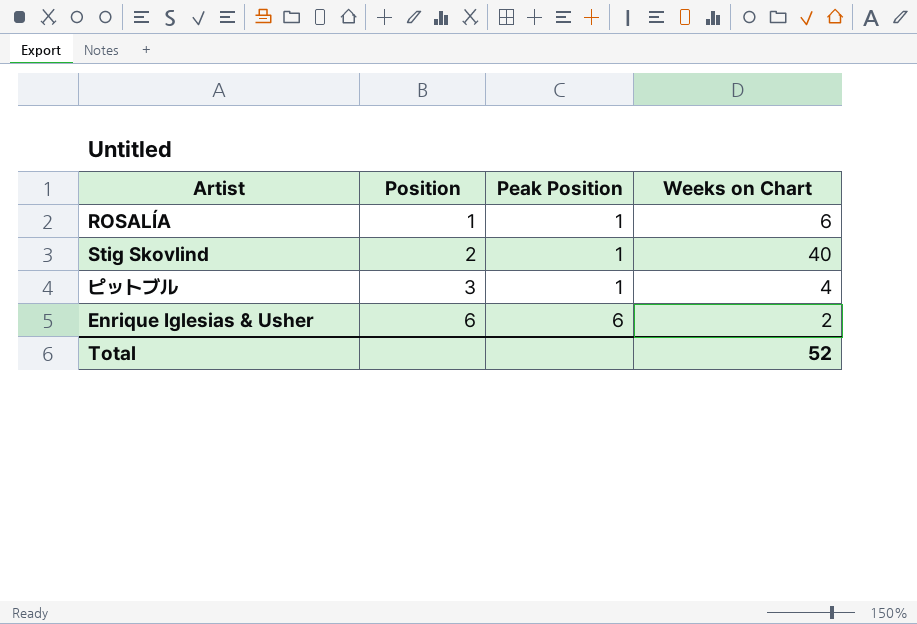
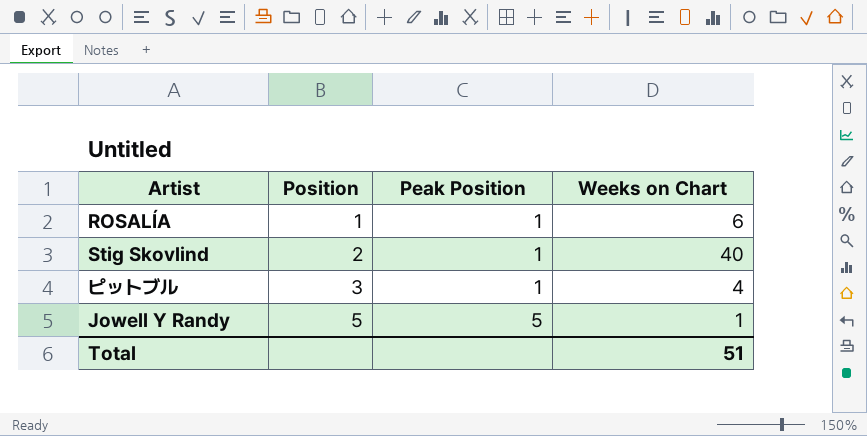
row Enrique Iglesias & Usher: 6 | 6 | 2 -> none
row Jowell Y Randy: none -> 5 | 5 | 1
Total | Weeks on Chart: 52 -> 51

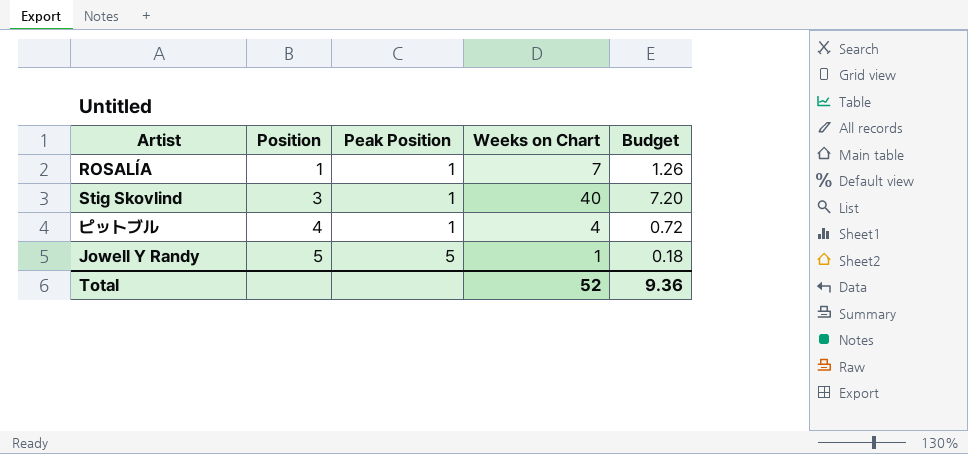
column Budget | formula: none -> [Weeks on Chart] * 0.18
ROSALÍA | Weeks on Chart: 6 -> 7
Stig Skovlind | Position: 2 -> 3
ピットブル | Position: 3 -> 4
Total | Weeks on Chart: 51 -> 52

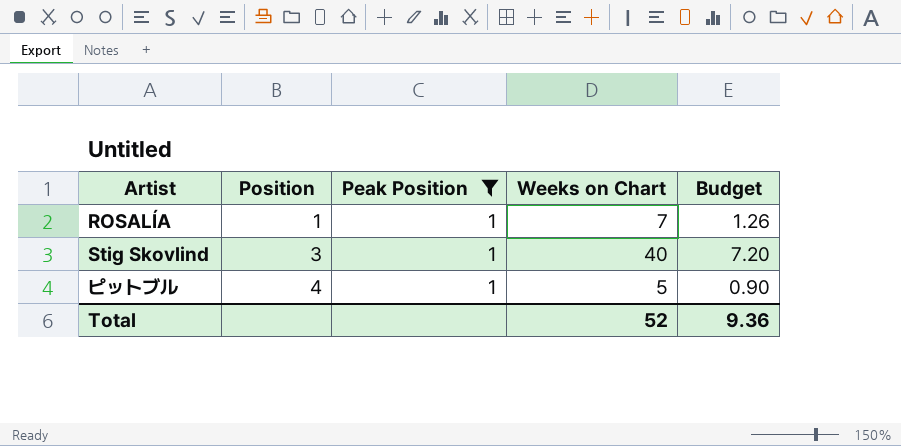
filter: none -> Peak Position = 1
ピットブル | Weeks on Chart: 4 -> 5
ピットブル | Budget: 0.72 -> 0.90

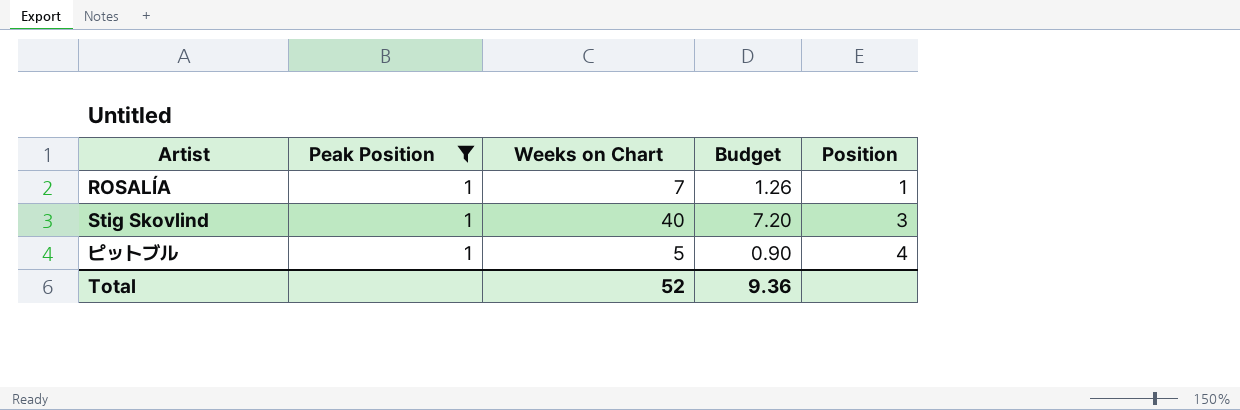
column Position | position: 2 -> 5

